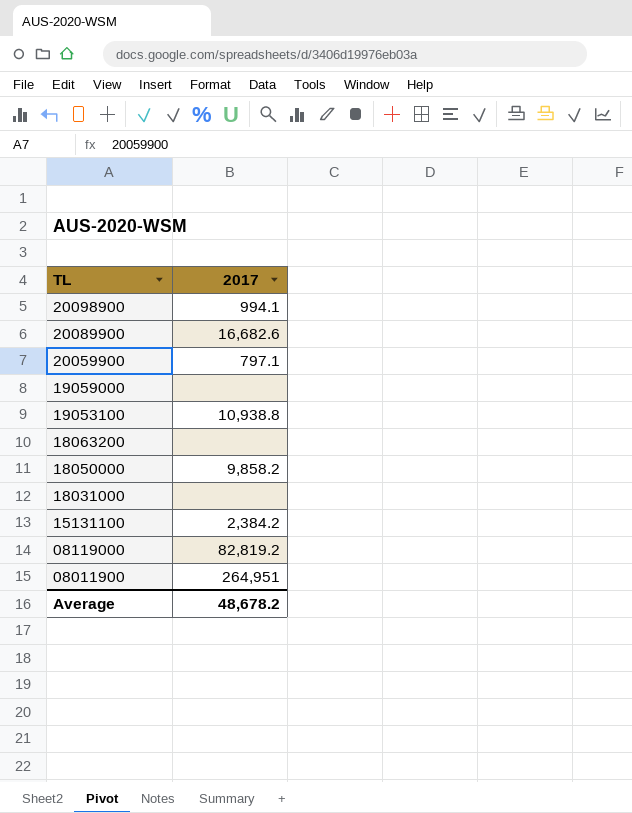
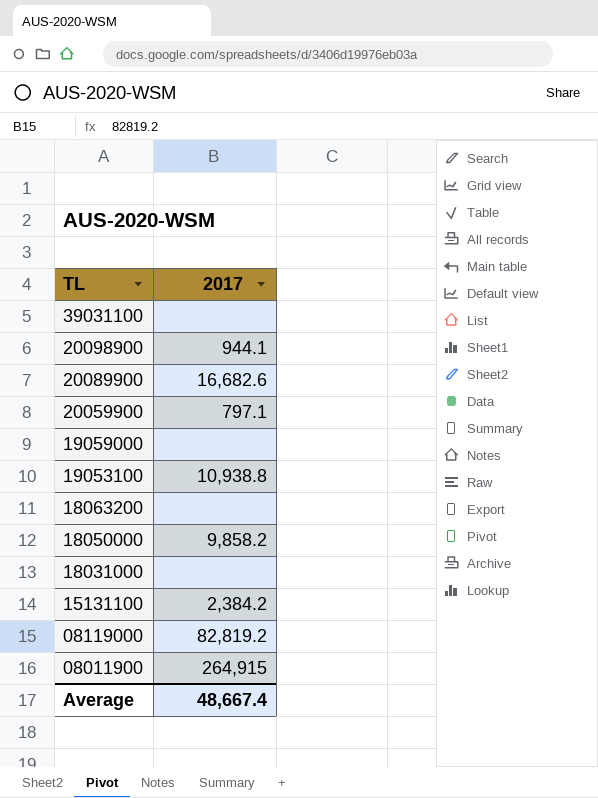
row 39031100: none -> none
20098900 | 2017: 994.1 -> 944.1
08011900 | 2017: 264,951 -> 264,915
Average | 2017: 48,678.2 -> 48,667.4

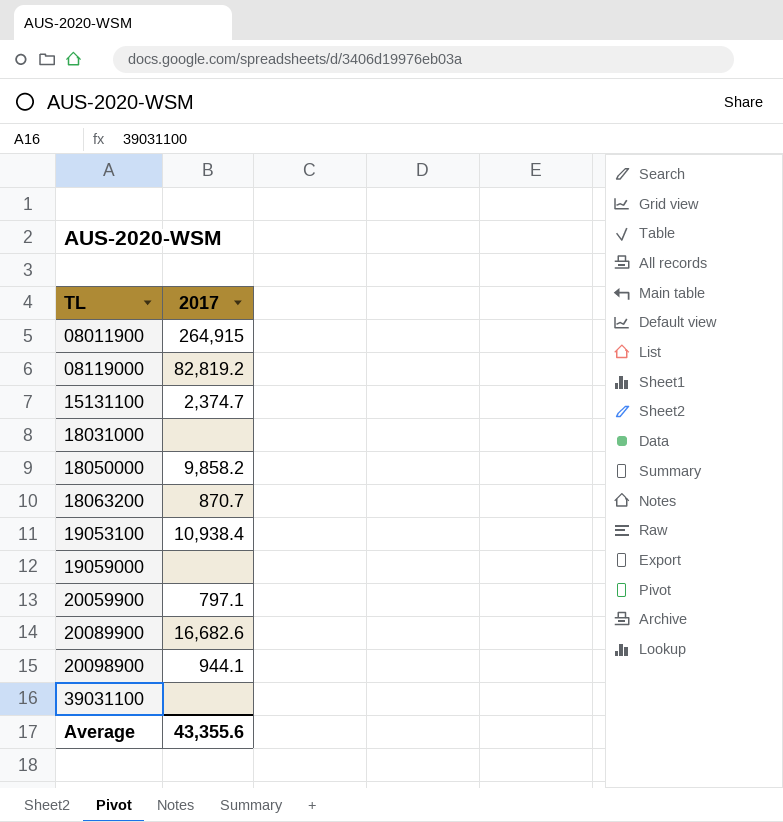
row order: TL descending -> TL ascending
15131100 | 2017: 2,384.2 -> 2,374.7
18063200 | 2017: none -> 870.7
19053100 | 2017: 10,938.8 -> 10,938.4
Average | 2017: 48,667.4 -> 43,355.6

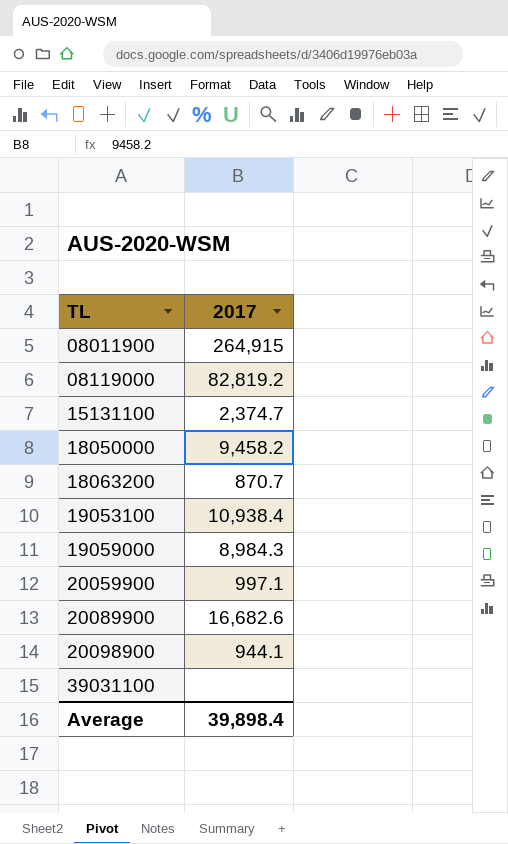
row 18031000: none -> none
18050000 | 2017: 9,858.2 -> 9,458.2
19059000 | 2017: none -> 8,984.3
20059900 | 2017: 797.1 -> 997.1
Average | 2017: 43,355.6 -> 39,898.4

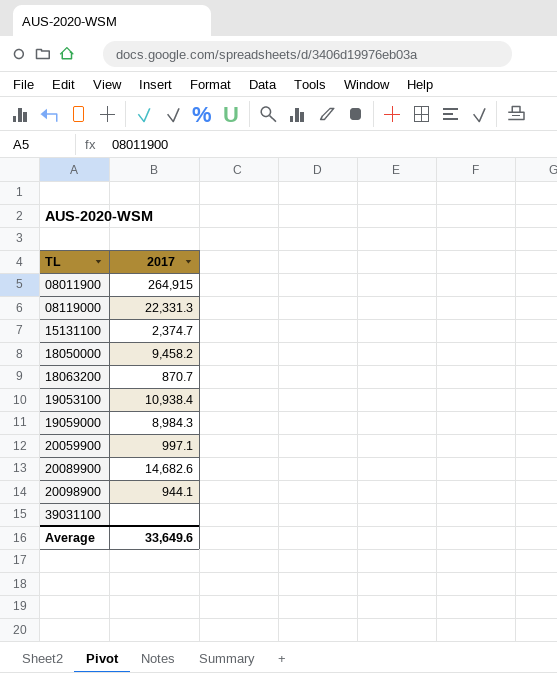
08119000 | 2017: 82,819.2 -> 22,331.3
20089900 | 2017: 16,682.6 -> 14,682.6
Average | 2017: 39,898.4 -> 33,649.6

